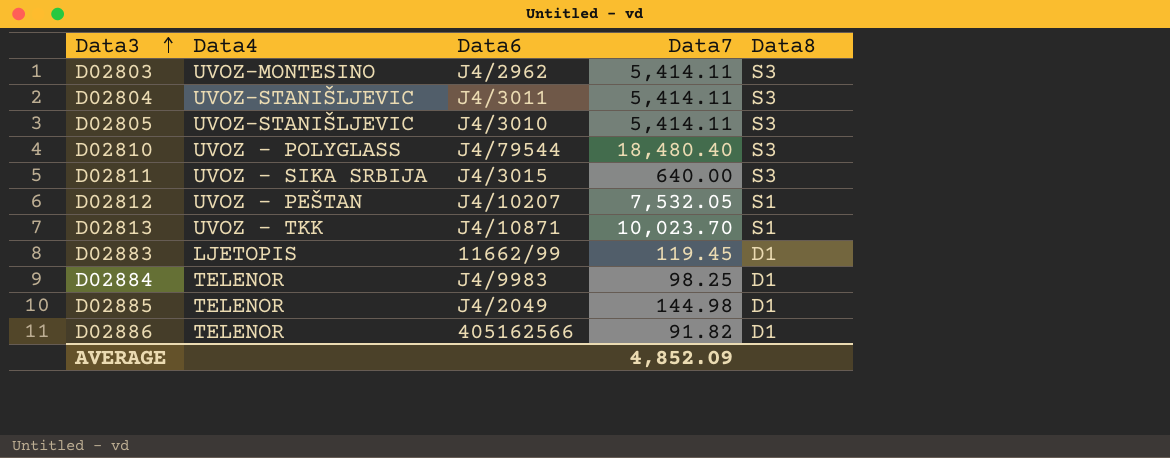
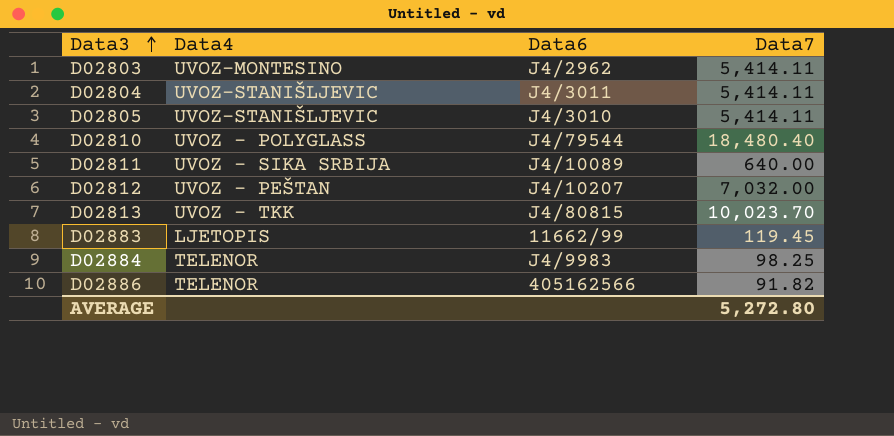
column Data8 | position: 5 -> none
row D02885: TELENOR | J4/2049 | 144.98 | D1 -> none
D02811 | Data6: J4/3015 -> J4/10089
D02812 | Data7: 7,532.05 -> 7,032.00
D02813 | Data6: J4/10871 -> J4/80815
AVERAGE | Data7: 4,852.09 -> 5,272.80

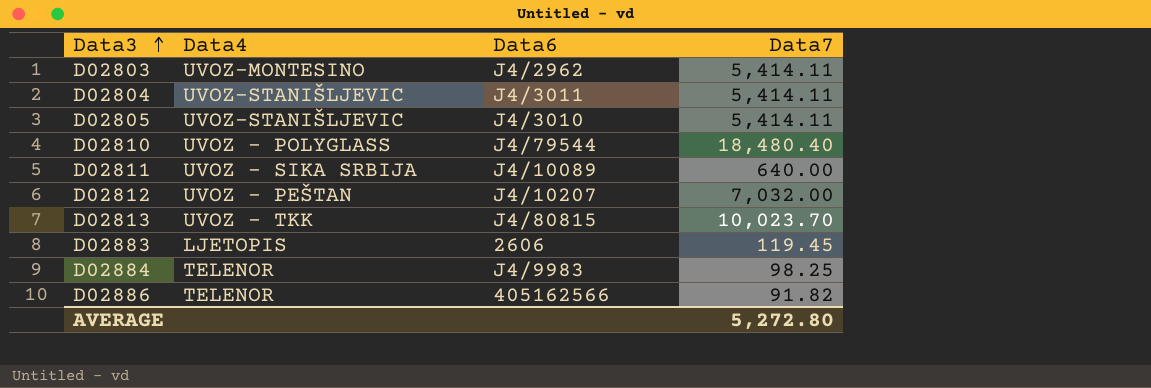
D02883 | Data6: 11662/99 -> 2606

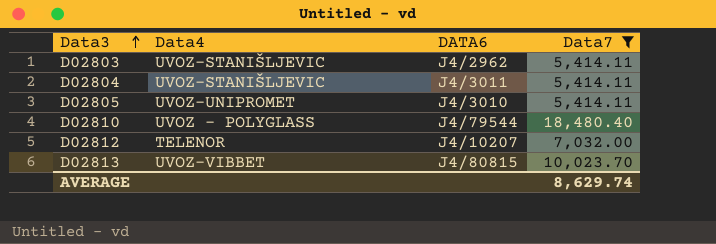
filter: none -> Data7 >= 5,414.11
column name: Data6 -> DATA6
D02803 | Data4: UVOZ-MONTESINO -> UVOZ-STANIŠLJEVIC
D02805 | Data4: UVOZ-STANIŠLJEVIC -> UVOZ-UNIPROMET
D02812 | Data4: UVOZ - PEŠTAN -> TELENOR
D02813 | Data4: UVOZ - TKK -> UVOZ-VIBBET
AVERAGE | Data7: 5,272.80 -> 8,629.74

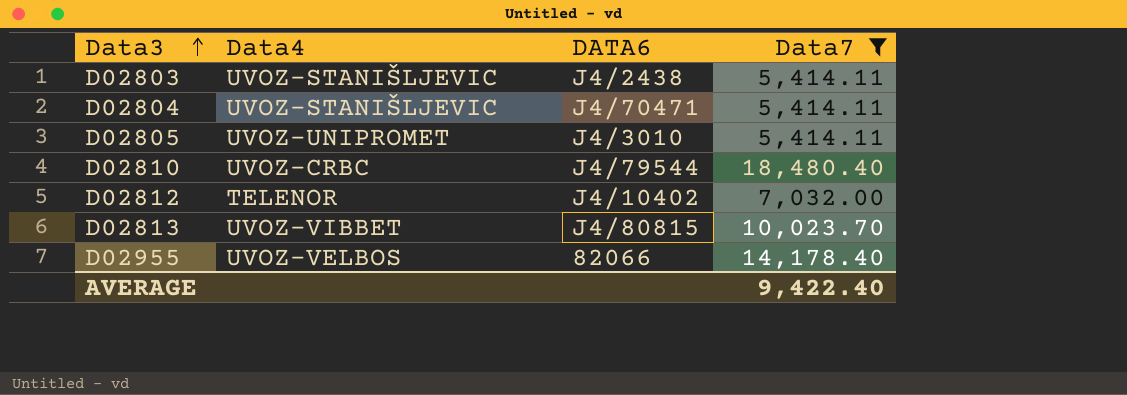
D02803 | DATA6: J4/2962 -> J4/2438
D02804 | DATA6: J4/3011 -> J4/70471
D02810 | Data4: UVOZ - POLYGLASS -> UVOZ-CRBC
D02812 | DATA6: J4/10207 -> J4/10402
row D02955: none -> UVOZ-VELBOS | 82066 | 14,178.40
AVERAGE | Data7: 8,629.74 -> 9,422.40

